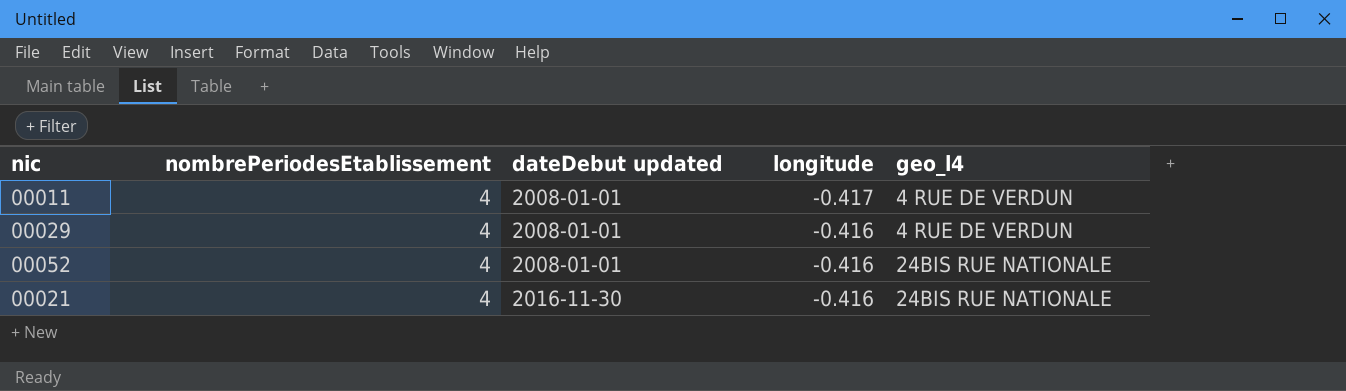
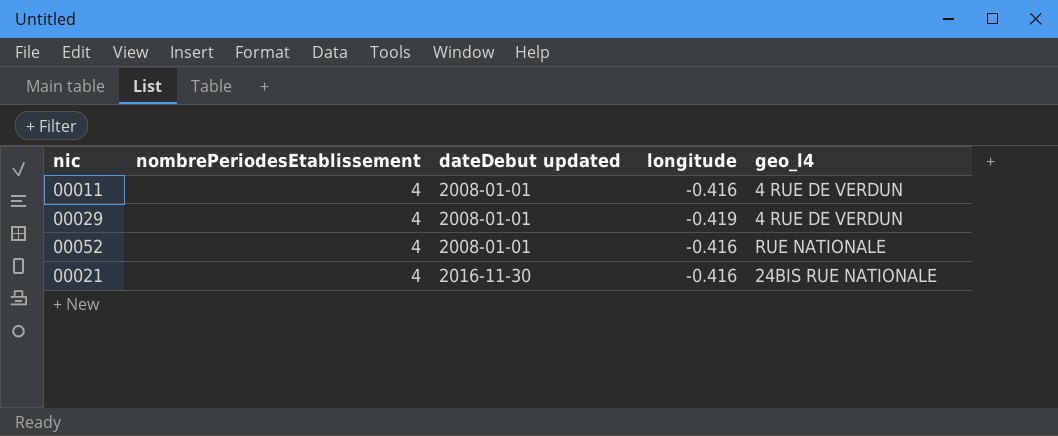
00011 | longitude: -0.417 -> -0.416
00029 | longitude: -0.416 -> -0.419
00052 | geo_l4: 24BIS RUE NATIONALE -> RUE NATIONALE

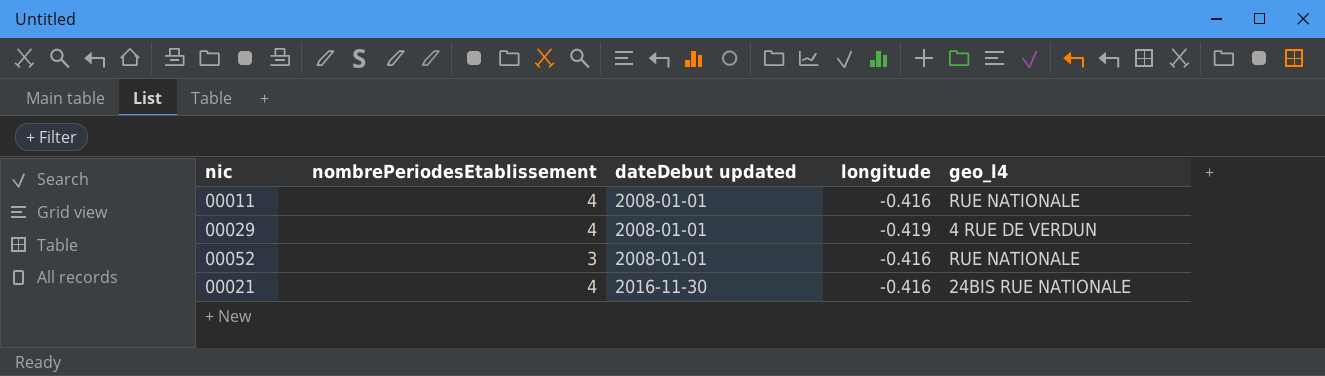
00011 | geo_l4: 4 RUE DE VERDUN -> RUE NATIONALE
00052 | nombrePeriodesEtablissement: 4 -> 3

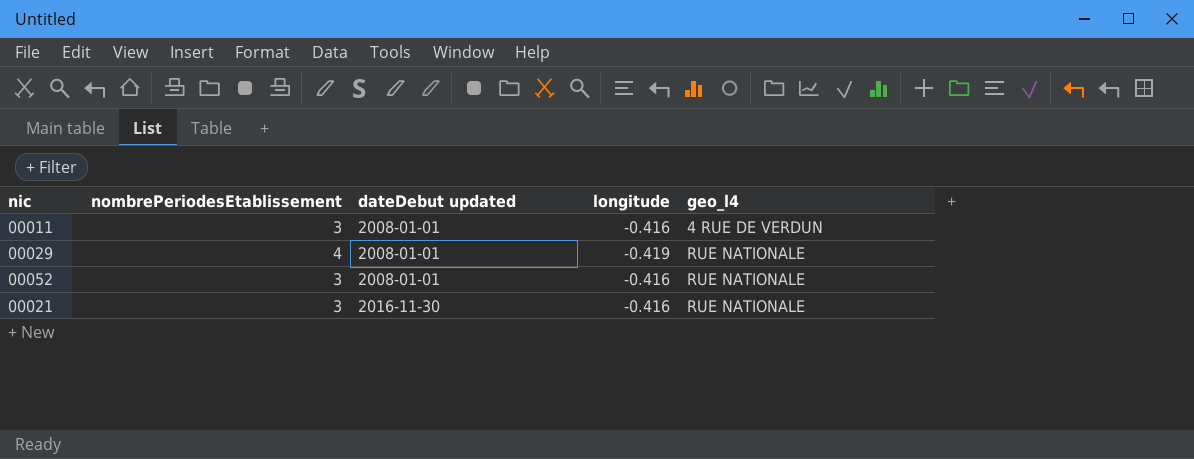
00011 | nombrePeriodesEtablissement: 4 -> 3
00011 | geo_l4: RUE NATIONALE -> 4 RUE DE VERDUN
00029 | geo_l4: 4 RUE DE VERDUN -> RUE NATIONALE
00021 | nombrePeriodesEtablissement: 4 -> 3
00021 | geo_l4: 24BIS RUE NATIONALE -> RUE NATIONALE

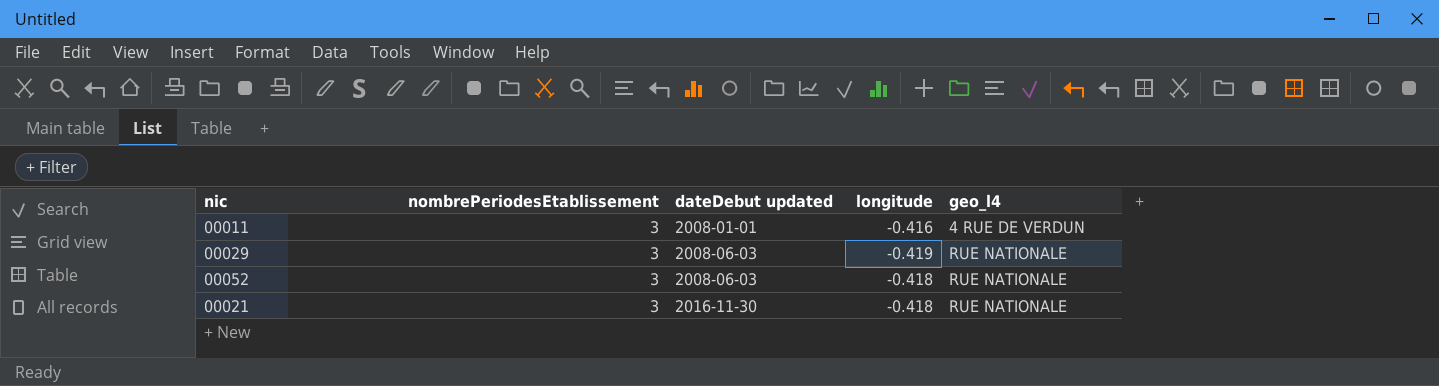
00029 | nombrePeriodesEtablissement: 4 -> 3
00029 | dateDebut updated: 2008-01-01 -> 2008-06-03
00052 | dateDebut updated: 2008-01-01 -> 2008-06-03
00052 | longitude: -0.416 -> -0.418
00021 | longitude: -0.416 -> -0.418

